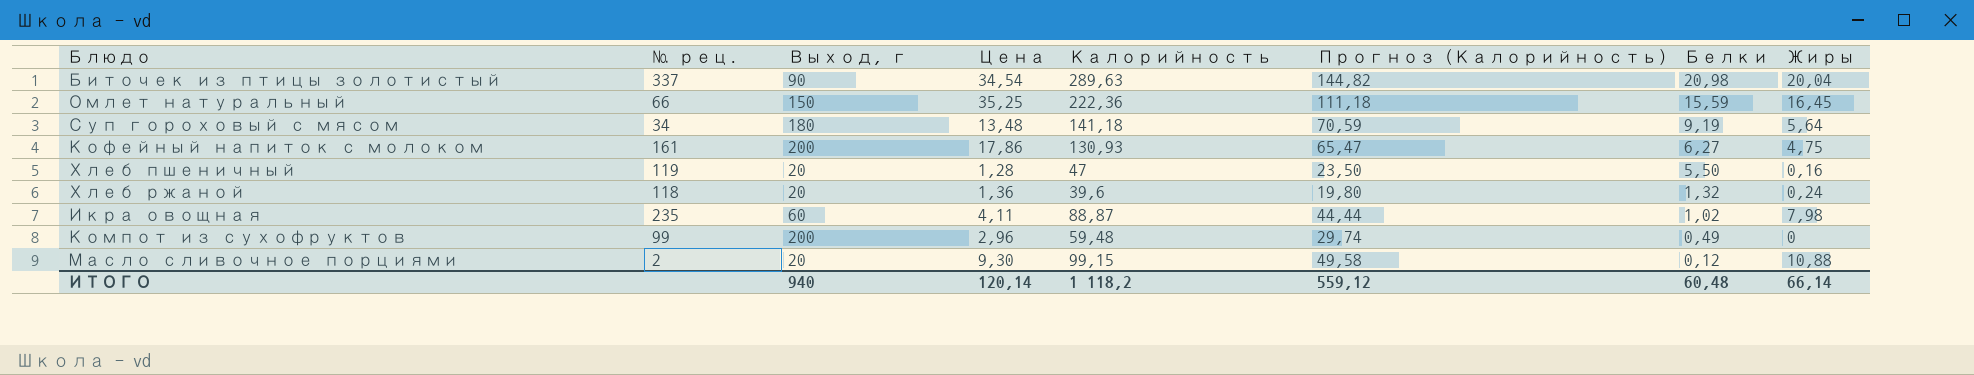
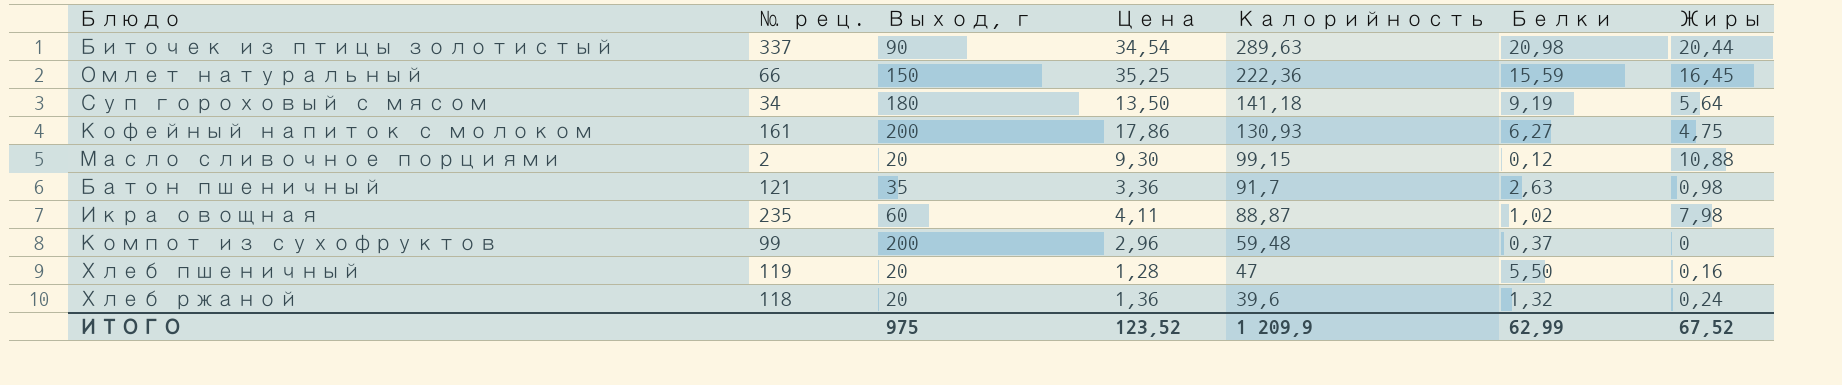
row order: Белки descending -> Калорийность descending
column Прогноз (Калорийность) | formula: [Калорийность] * 0,5 -> none
Биточек из птицы золотистый | Жиры: 20,04 -> 20,44
Суп гороховый с мясом | Цена: 13,48 -> 13,50
row Батон пшеничный: none -> 121 | 35 | 3,36 | 91,7 | 2,63 | 0,98
Компот из сухофруктов | Белки: 0,49 -> 0,37
ИТОГО | Выход, г: 940 -> 975
ИТОГО | Цена: 120,14 -> 123,52
ИТОГО | Калорийность: 1 118,2 -> 1 209,9
ИТОГО | Белки: 60,48 -> 62,99
ИТОГО | Жиры: 66,14 -> 67,52

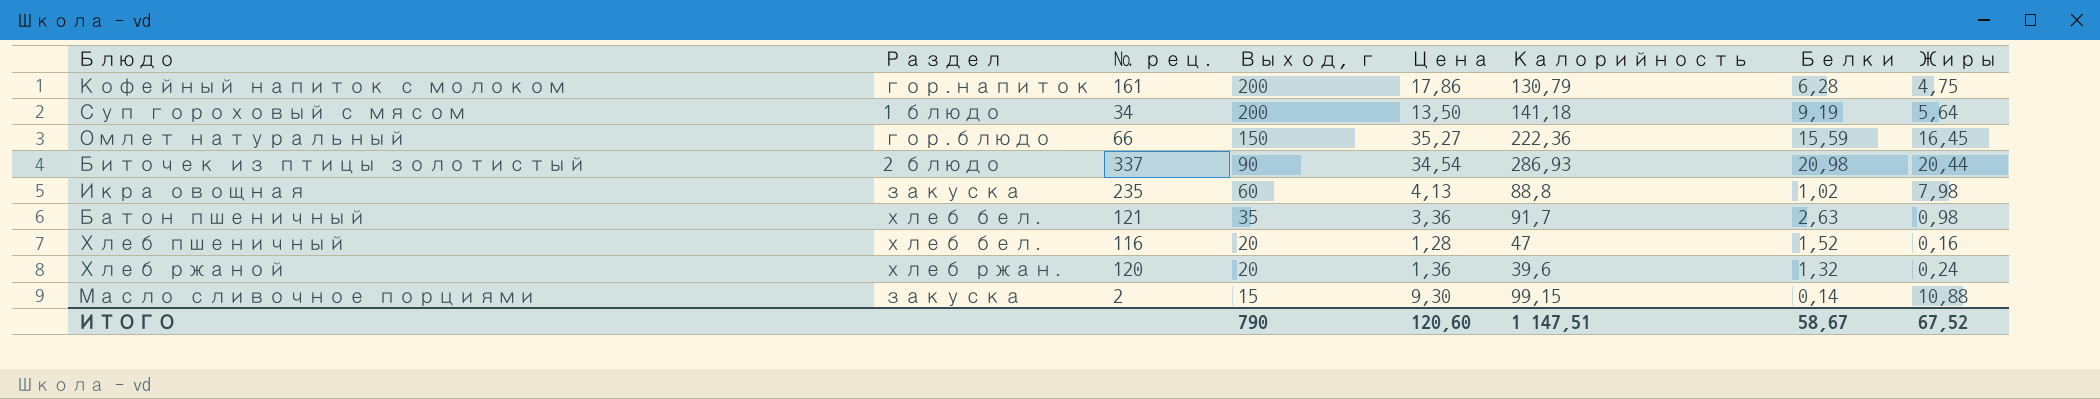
row order: Калорийность descending -> Выход, г descending
column Раздел | position: none -> 2
row Компот из сухофруктов: 99 | 200 | 2,96 | 59,48 | 0,37 | 0 -> none
Кофейный напиток с молоком | Калорийность: 130,93 -> 130,79
Кофейный напиток с молоком | Белки: 6,27 -> 6,28
Суп гороховый с мясом | Выход, г: 180 -> 200
Омлет натуральный | Цена: 35,25 -> 35,27
Биточек из птицы золотистый | Калорийность: 289,63 -> 286,93
Икра овощная | Цена: 4,11 -> 4,13
Икра овощная | Калорийность: 88,87 -> 88,8
Хлеб пшеничный | № рец.: 119 -> 116
Хлеб пшеничный | Белки: 5,50 -> 1,52
Хлеб ржаной | № рец.: 118 -> 120
Масло сливочное порциями | Выход, г: 20 -> 15
Масло сливочное порциями | Белки: 0,12 -> 0,14
ИТОГО | Выход, г: 975 -> 790
ИТОГО | Цена: 123,52 -> 120,60
ИТОГО | Калорийность: 1 209,9 -> 1 147,51
ИТОГО | Белки: 62,99 -> 58,67

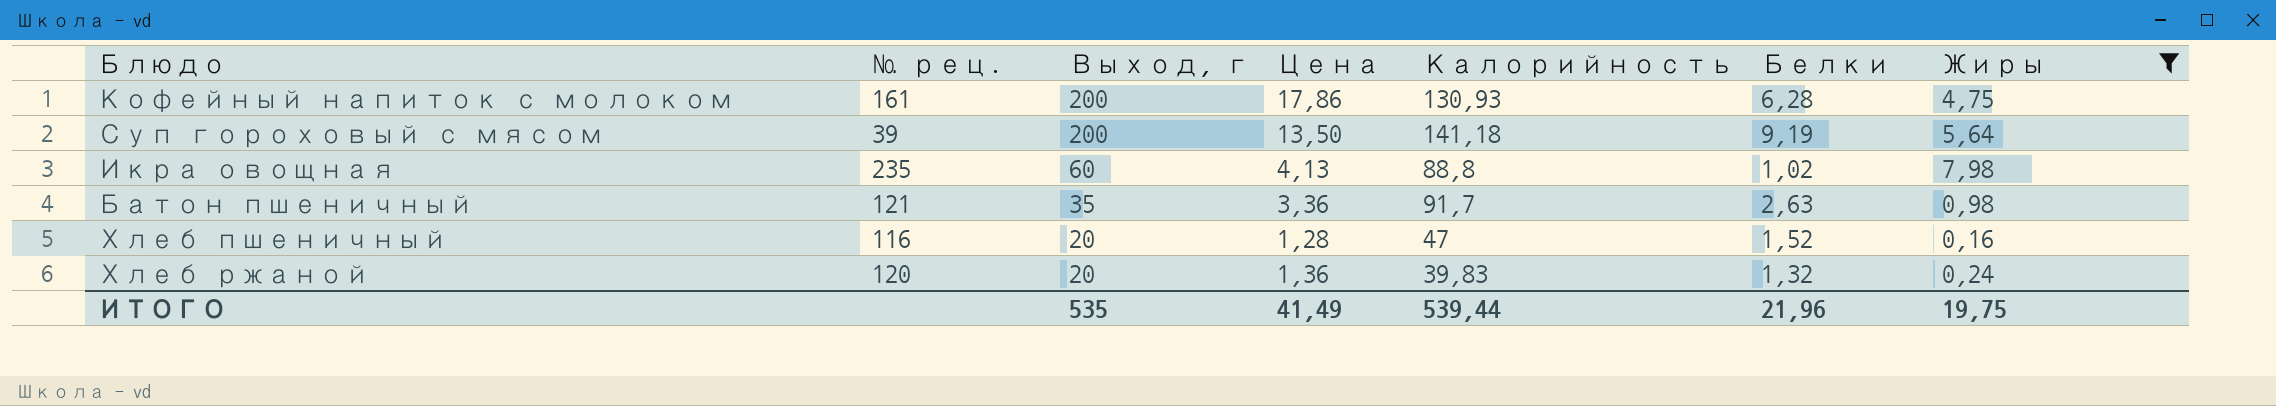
filter: none -> Жиры <= 7,98
column Раздел | position: 2 -> none
Кофейный напиток с молоком | Калорийность: 130,79 -> 130,93
Суп гороховый с мясом | № рец.: 34 -> 39
Хлеб ржаной | Калорийность: 39,6 -> 39,83
ИТОГО | Выход, г: 790 -> 535
ИТОГО | Цена: 120,60 -> 41,49
ИТОГО | Калорийность: 1 147,51 -> 539,44
ИТОГО | Белки: 58,67 -> 21,96
ИТОГО | Жиры: 67,52 -> 19,75

